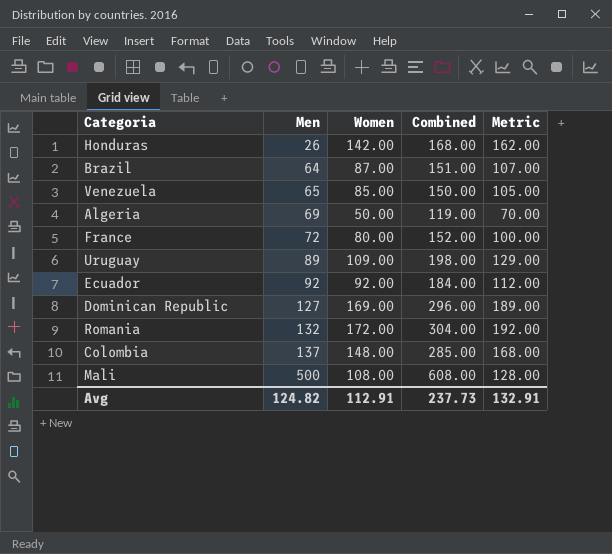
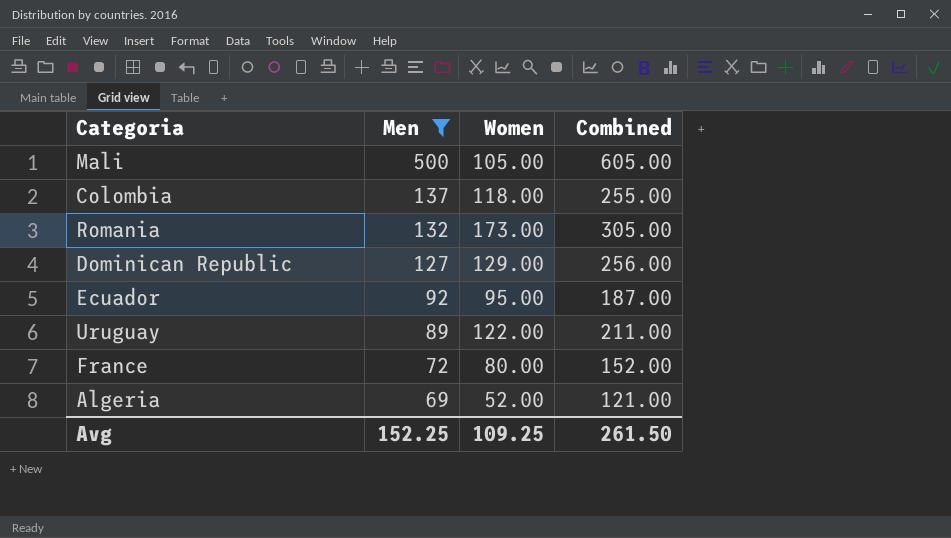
filter: none -> Men >= 69
row order: Men ascending -> Men descending
column Metric | formula: [Women] + 20 -> none
Mali | Women: 108.00 -> 105.00
Mali | Combined: 608.00 -> 605.00
Colombia | Women: 148.00 -> 118.00
Colombia | Combined: 285.00 -> 255.00
Romania | Women: 172.00 -> 173.00
Romania | Combined: 304.00 -> 305.00
Dominican Republic | Women: 169.00 -> 129.00
Dominican Republic | Combined: 296.00 -> 256.00
Ecuador | Women: 92.00 -> 95.00
Ecuador | Combined: 184.00 -> 187.00
Uruguay | Women: 109.00 -> 122.00
Uruguay | Combined: 198.00 -> 211.00
Algeria | Women: 50.00 -> 52.00
Algeria | Combined: 119.00 -> 121.00
Avg | Men: 124.82 -> 152.25
Avg | Women: 112.91 -> 109.25
Avg | Combined: 237.73 -> 261.50

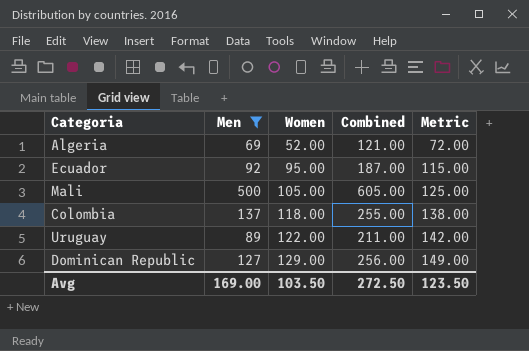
row order: Men descending -> Women ascending
column Metric | formula: none -> [Women] + 20
row Romania: 132 | 173.00 | 305.00 -> none
row France: 72 | 80.00 | 152.00 -> none
Avg | Men: 152.25 -> 169.00
Avg | Women: 109.25 -> 103.50
Avg | Combined: 261.50 -> 272.50

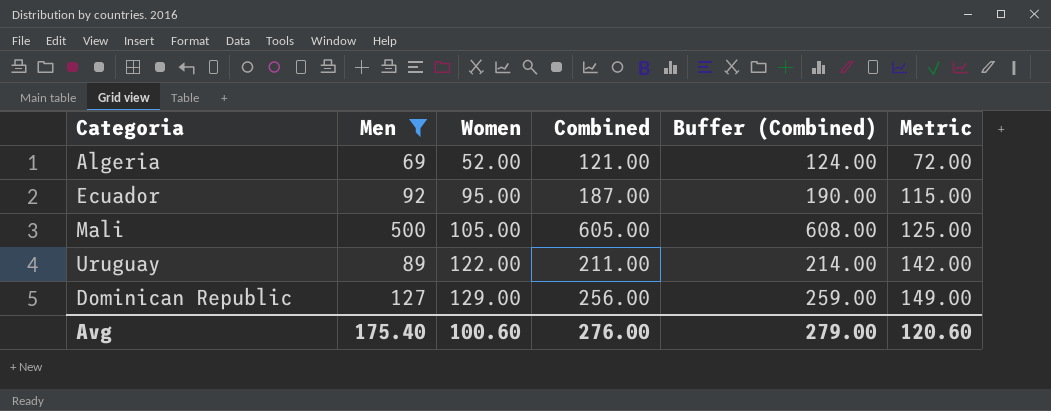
column Buffer (Combined) | formula: none -> [Combined] + 3
row Colombia: 137 | 118.00 | 255.00 | 138.00 -> none
Avg | Men: 169.00 -> 175.40
Avg | Women: 103.50 -> 100.60
Avg | Combined: 272.50 -> 276.00
Avg | Metric: 123.50 -> 120.60

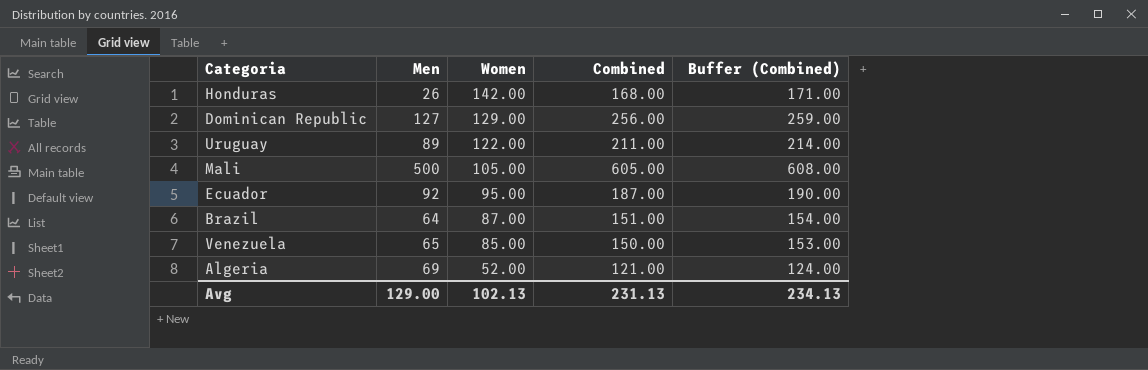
filter: Men >= 69 -> none
row order: Women ascending -> Women descending
column Metric | formula: [Women] + 20 -> none
Avg | Men: 175.40 -> 129.00
Avg | Women: 100.60 -> 102.13
Avg | Combined: 276.00 -> 231.13
Avg | Buffer (Combined): 279.00 -> 234.13

